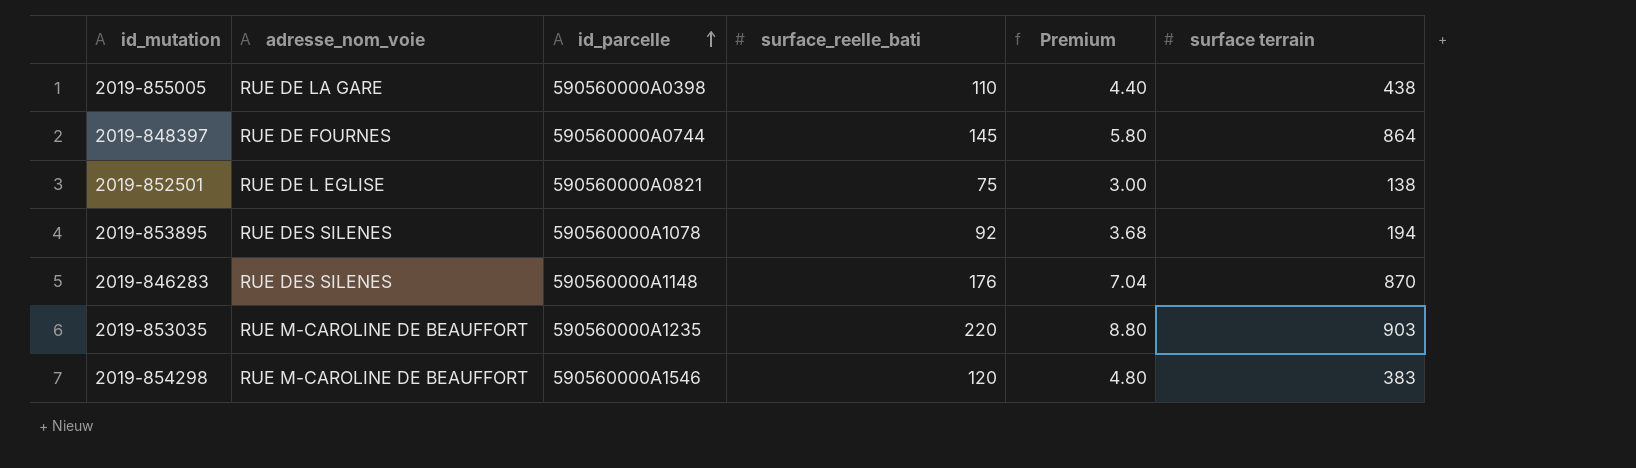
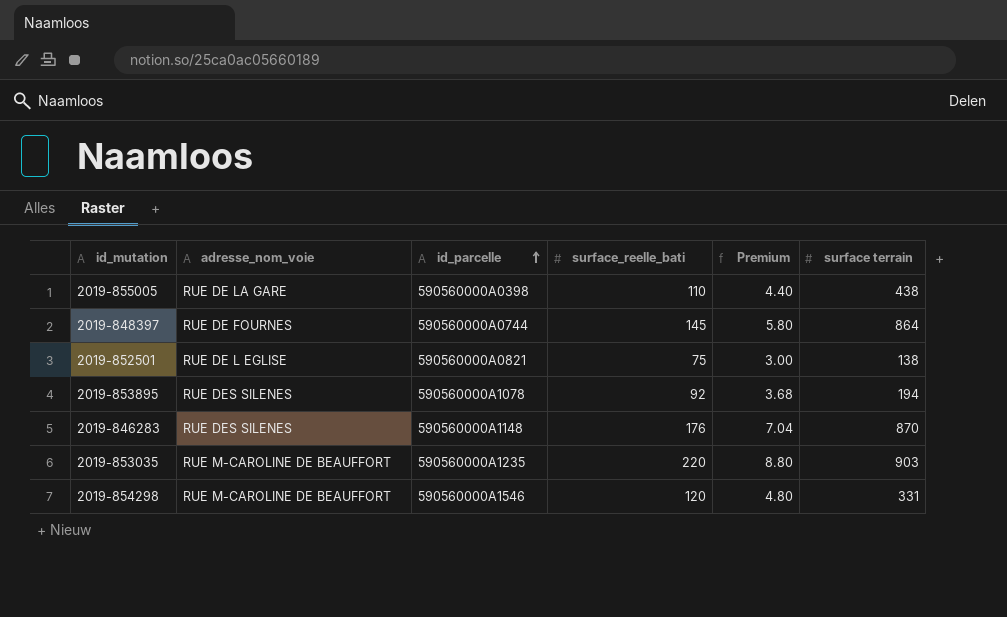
2019-854298 | surface terrain: 383 -> 331

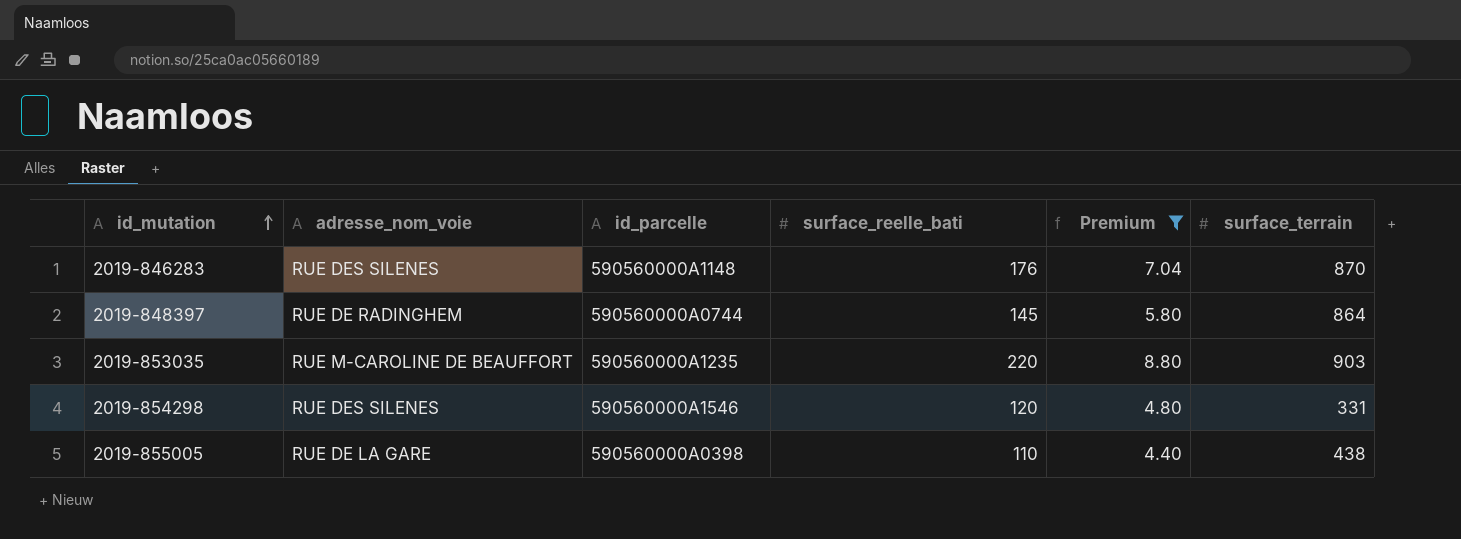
filter: none -> Premium >= 4.40
row order: id_parcelle ascending -> id_mutation ascending
column name: surface terrain -> surface_terrain
2019-848397 | adresse_nom_voie: RUE DE FOURNES -> RUE DE RADINGHEM
2019-854298 | adresse_nom_voie: RUE M-CAROLINE DE BEAUFFORT -> RUE DES SILENES

